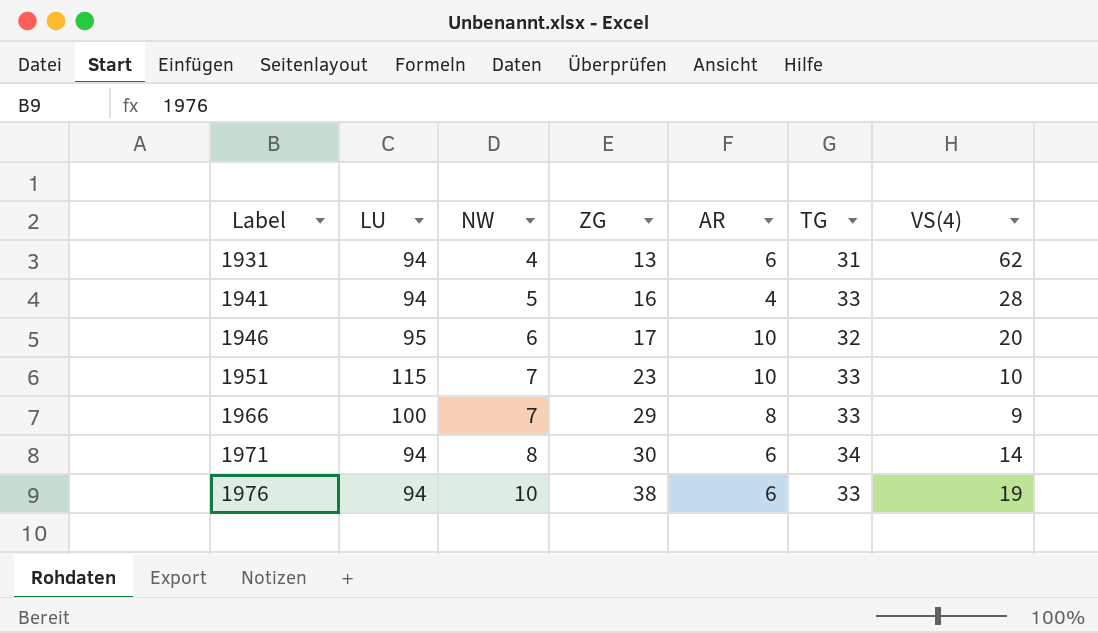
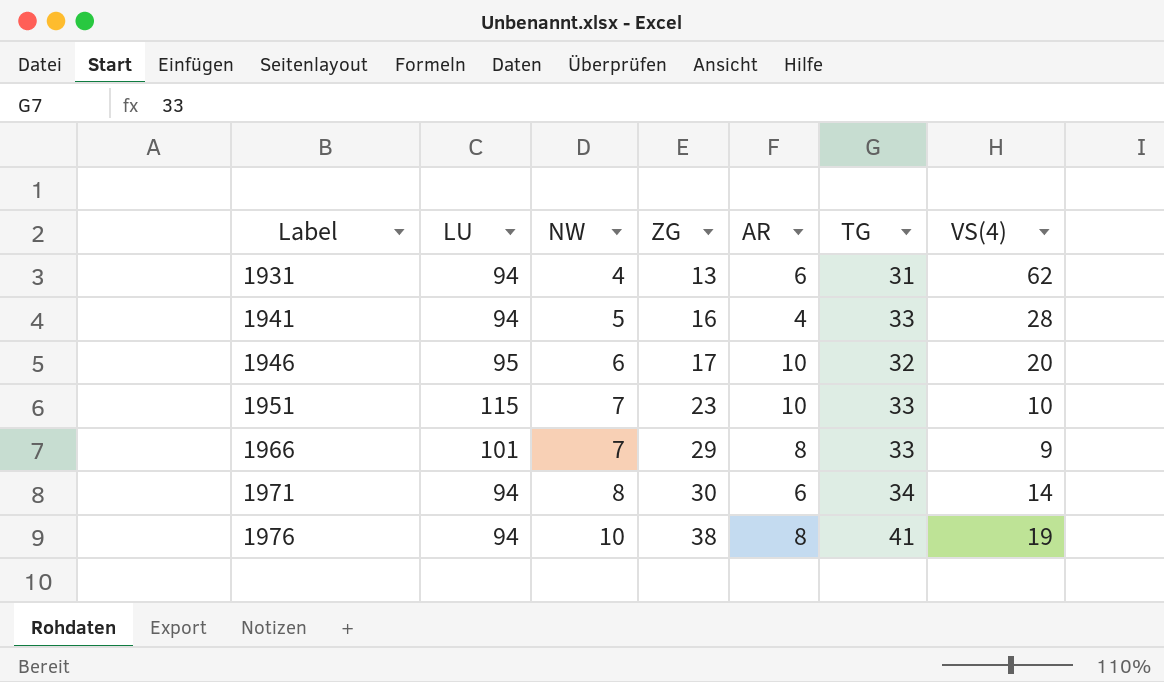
1966 | LU: 100 -> 101
1976 | AR: 6 -> 8
1976 | TG: 33 -> 41

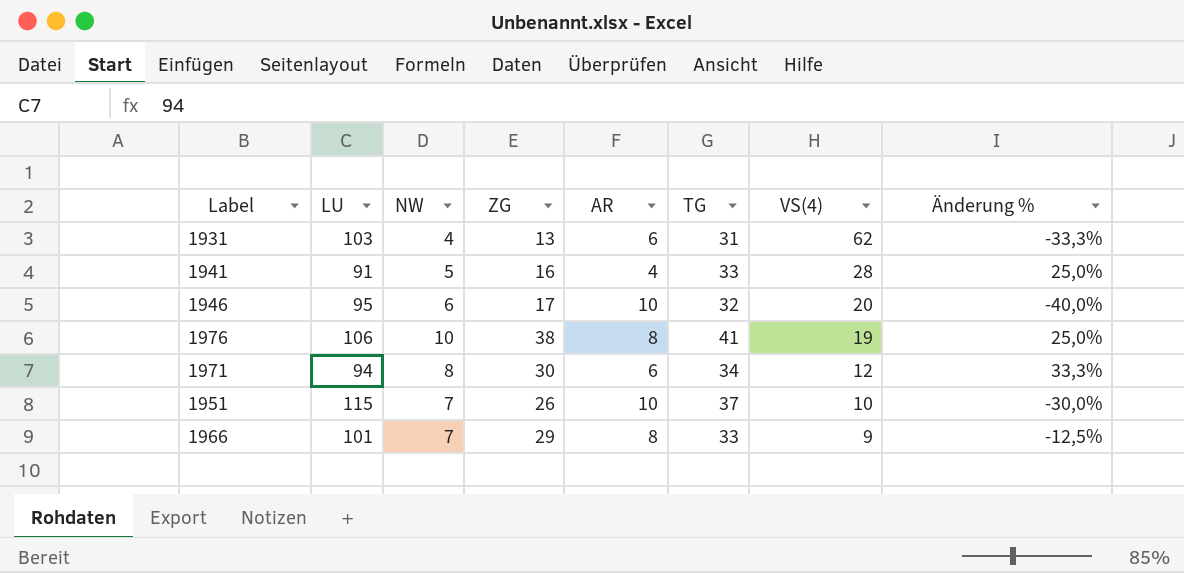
row order: Label ascending -> VS(4) descending
column Änderung % | formula: none -> ([NW] - [AR]) / [AR]
1931 | LU: 94 -> 103
1941 | LU: 94 -> 91
1976 | LU: 94 -> 106
1971 | VS(4): 14 -> 12
1951 | ZG: 23 -> 26
1951 | TG: 33 -> 37

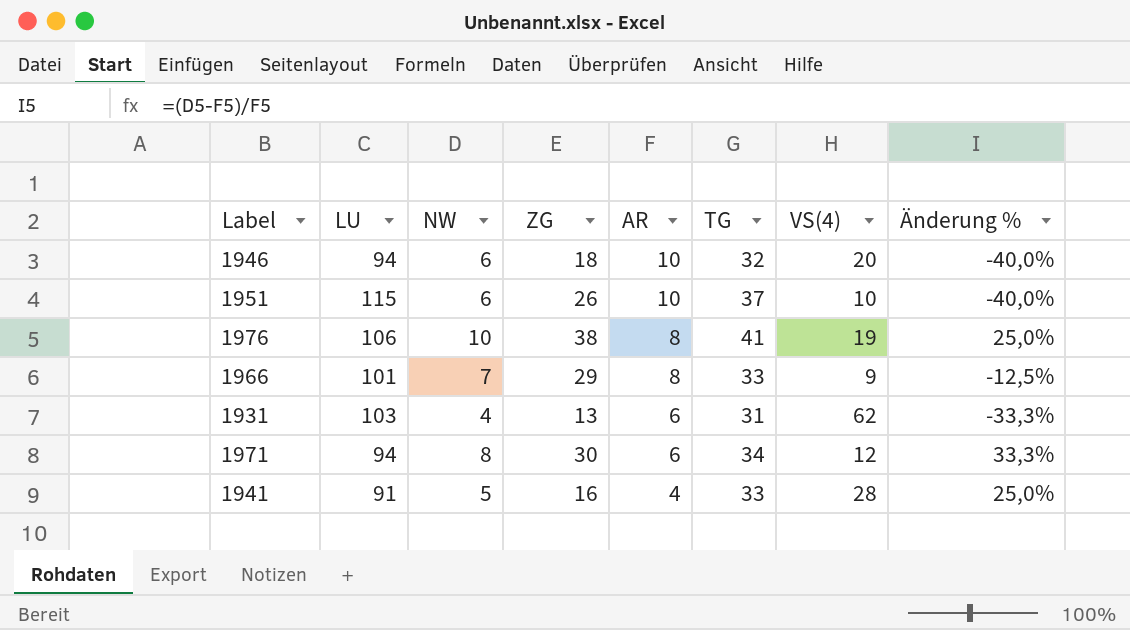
row order: VS(4) descending -> AR descending
1946 | LU: 95 -> 94
1946 | ZG: 17 -> 18
1951 | NW: 7 -> 6
1951 | Änderung %: -30,0% -> -40,0%

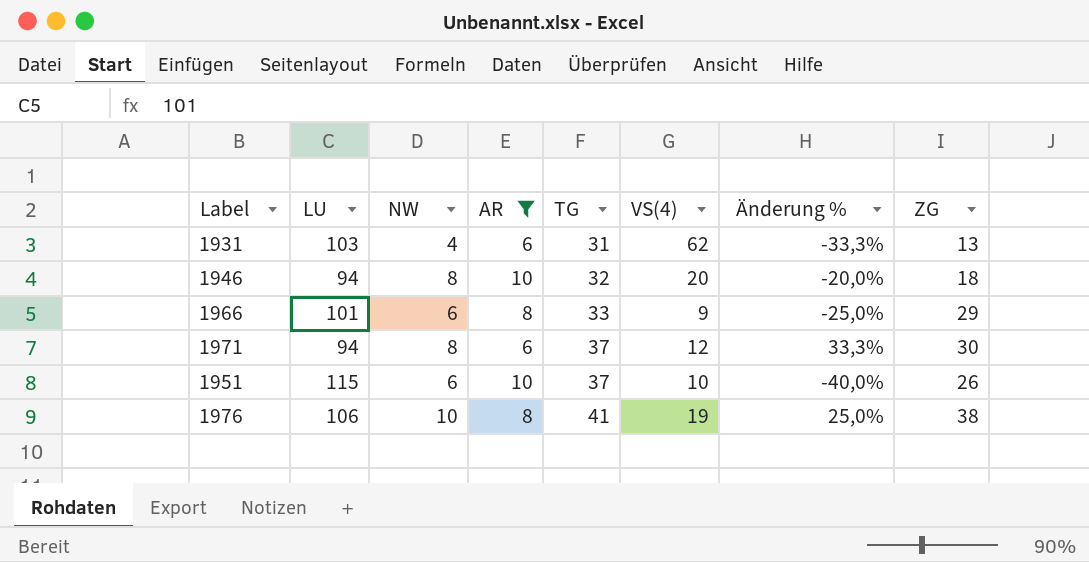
filter: none -> AR != 4
row order: AR descending -> TG ascending
column ZG | position: 4 -> 8
1946 | NW: 6 -> 8
1946 | Änderung %: -40,0% -> -20,0%
1966 | NW: 7 -> 6
1966 | Änderung %: -12,5% -> -25,0%
1971 | TG: 34 -> 37

